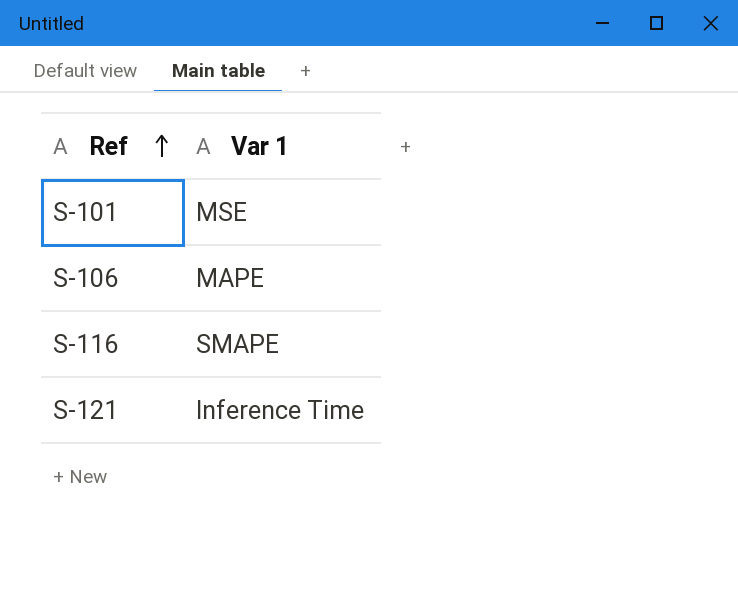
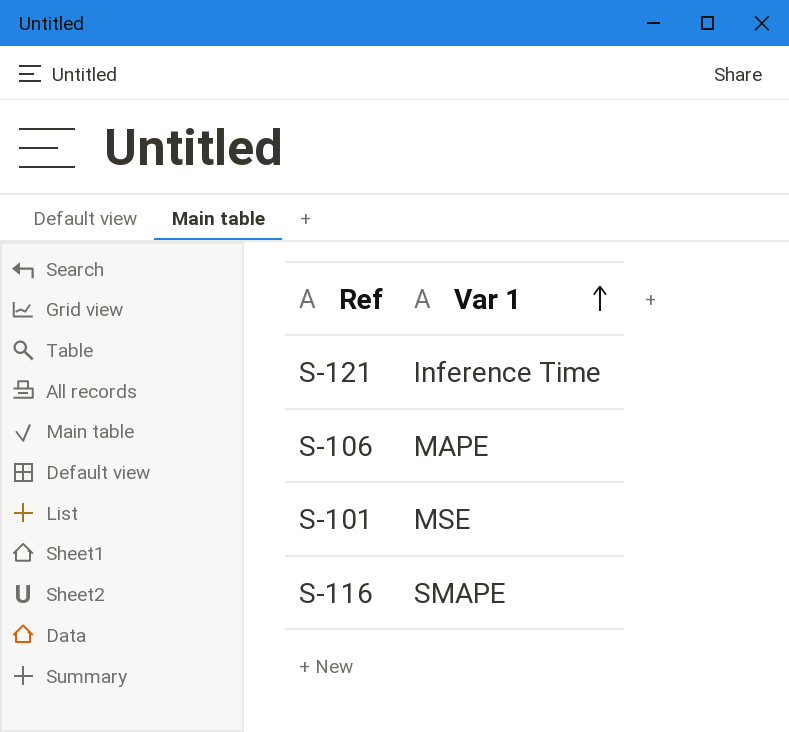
row order: Ref ascending -> Var 1 ascending

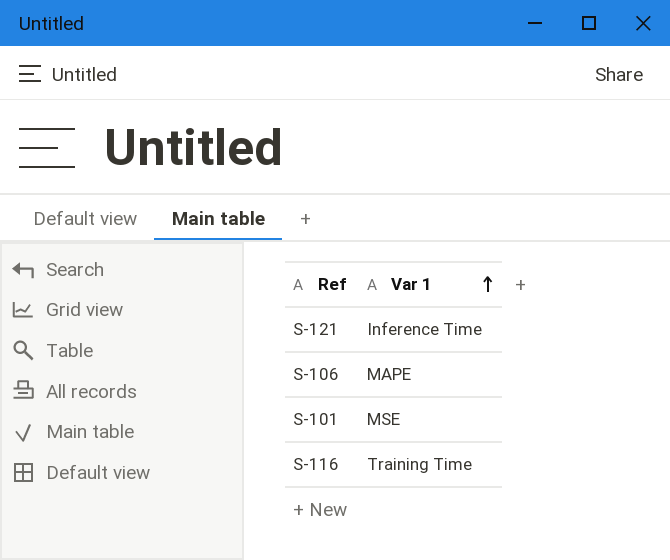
S-116 | Var 1: SMAPE -> Training Time

